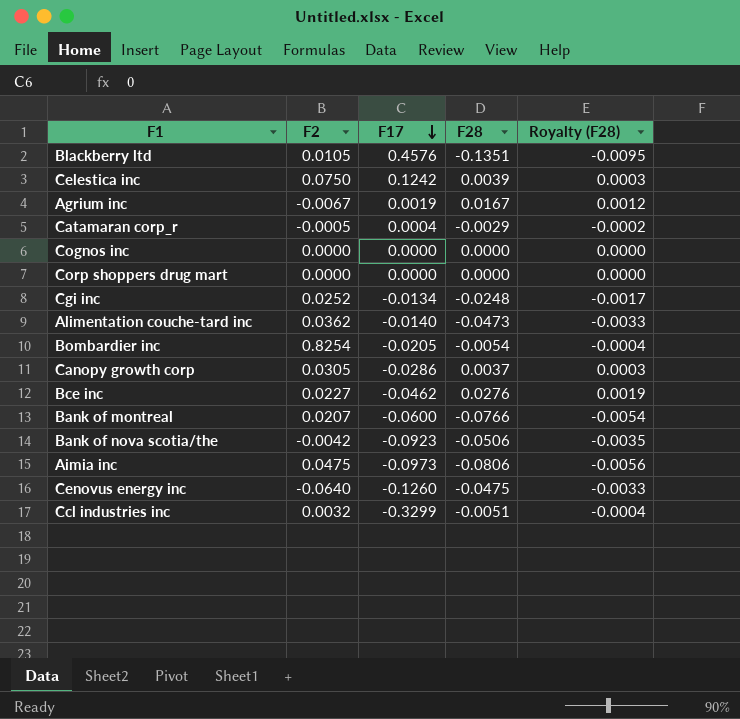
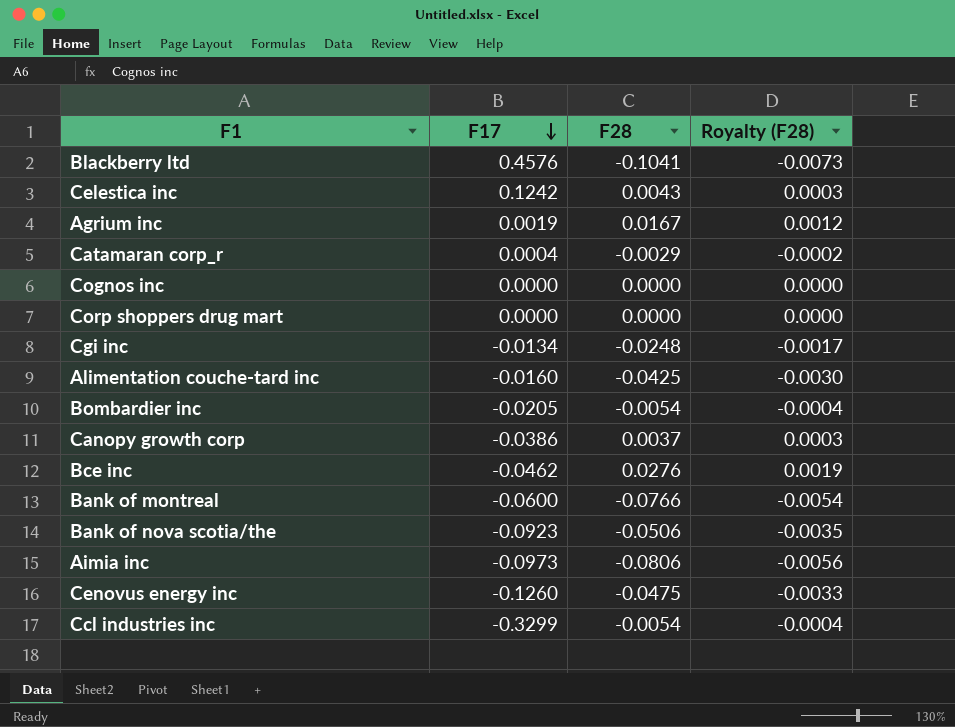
column F2 | position: 2 -> none
Blackberry ltd | F28: -0.1351 -> -0.1041
Blackberry ltd | Royalty (F28): -0.0095 -> -0.0073
Celestica inc | F28: 0.0039 -> 0.0043
Alimentation couche-tard inc | F17: -0.0140 -> -0.0160
Alimentation couche-tard inc | F28: -0.0473 -> -0.0425
Alimentation couche-tard inc | Royalty (F28): -0.0033 -> -0.0030
Canopy growth corp | F17: -0.0286 -> -0.0386
Ccl industries inc | F28: -0.0051 -> -0.0054

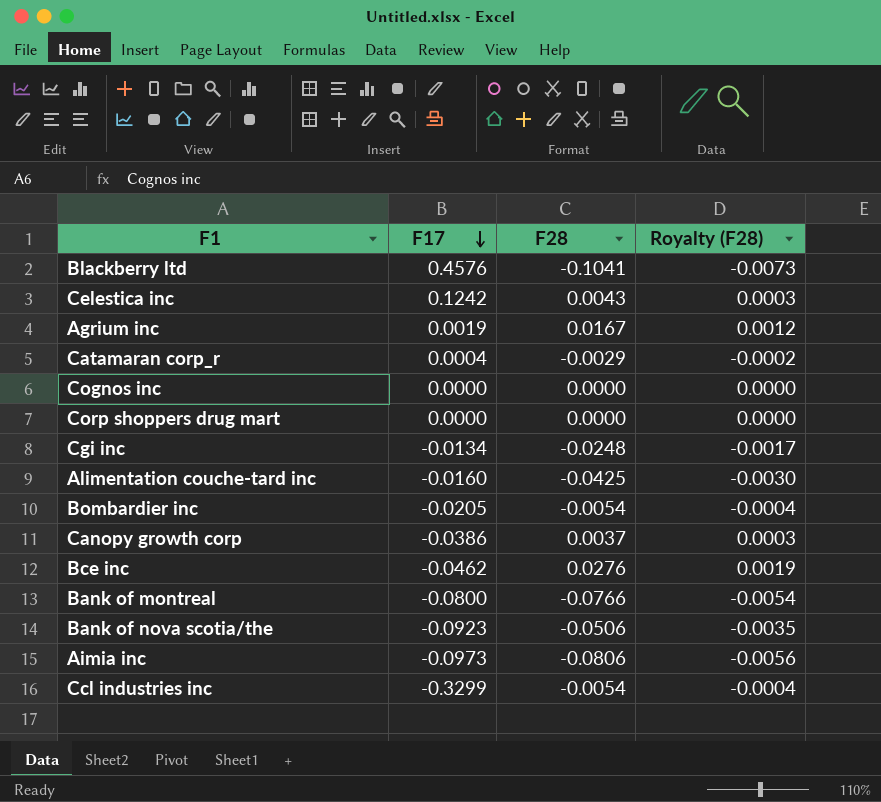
row Cenovus energy inc: -0.1260 | -0.0475 | -0.0033 -> none
Bank of montreal | F17: -0.0600 -> -0.0800

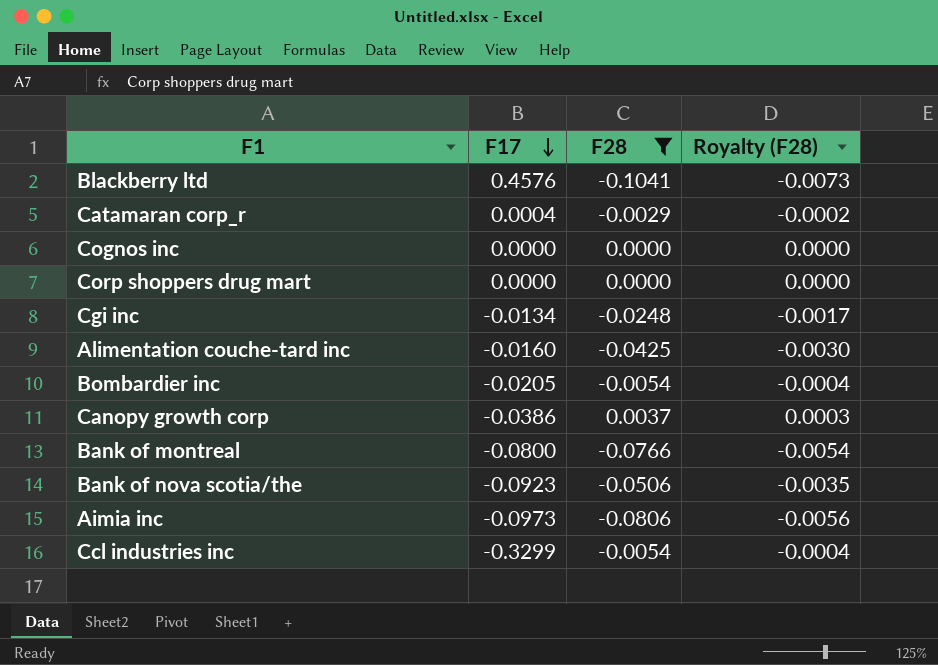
filter: none -> F28 <= 0.0037

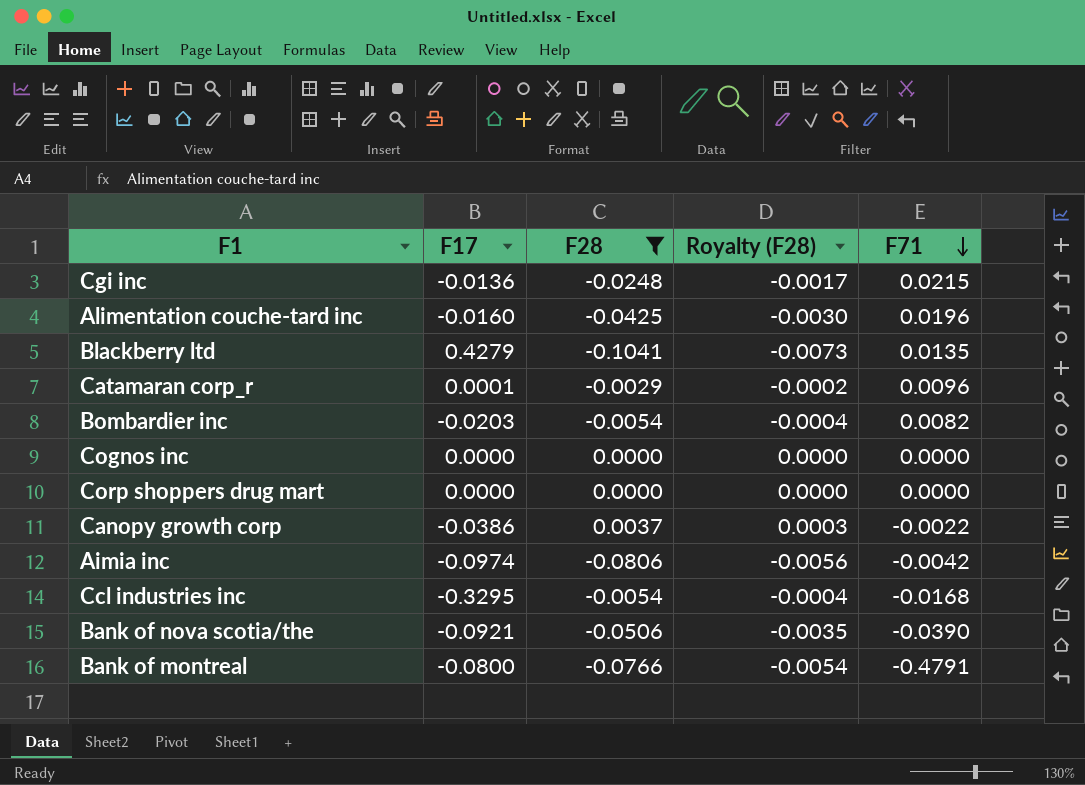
row order: F17 descending -> F71 descending
column F71 | position: none -> 5
Cgi inc | F17: -0.0134 -> -0.0136
Blackberry ltd | F17: 0.4576 -> 0.4279
Catamaran corp_r | F17: 0.0004 -> 0.0001
Bombardier inc | F17: -0.0205 -> -0.0203
Aimia inc | F17: -0.0973 -> -0.0974
Ccl industries inc | F17: -0.3299 -> -0.3295
Bank of nova scotia/the | F17: -0.0923 -> -0.0921

